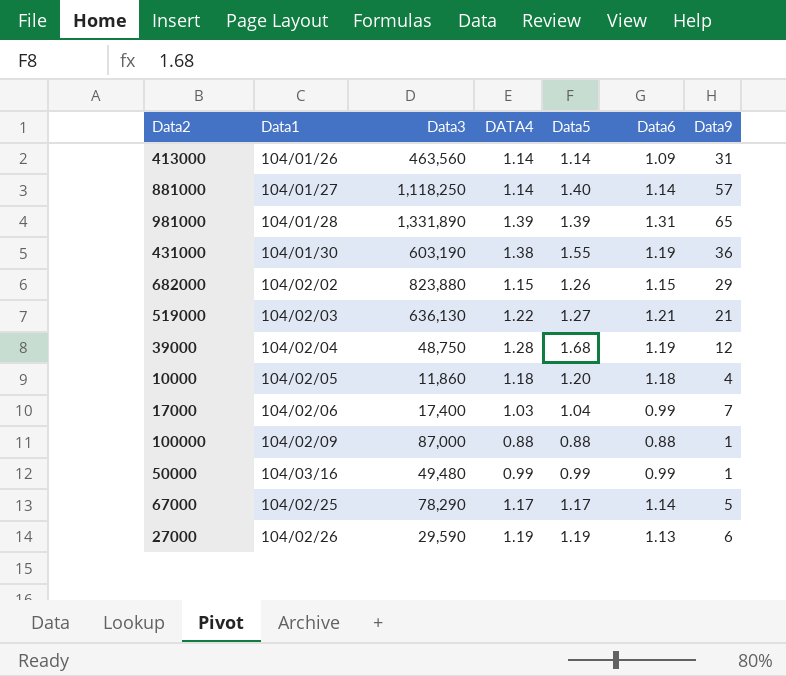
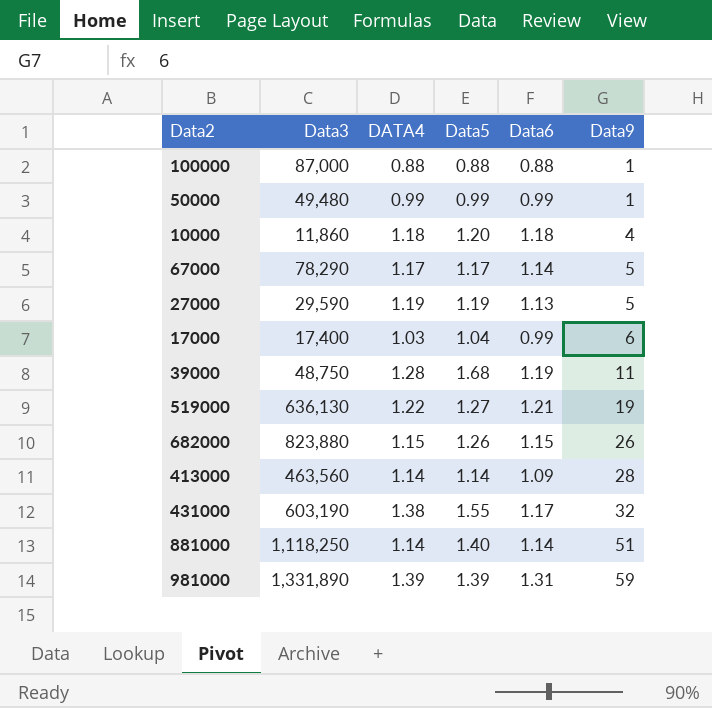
row order: none -> Data9 ascending
column Data1 | position: 2 -> none
27000 | Data9: 6 -> 5
17000 | Data9: 7 -> 6
39000 | Data9: 12 -> 11
519000 | Data9: 21 -> 19
682000 | Data9: 29 -> 26
413000 | Data9: 31 -> 28
431000 | Data6: 1.19 -> 1.17
431000 | Data9: 36 -> 32
881000 | Data9: 57 -> 51
981000 | Data9: 65 -> 59

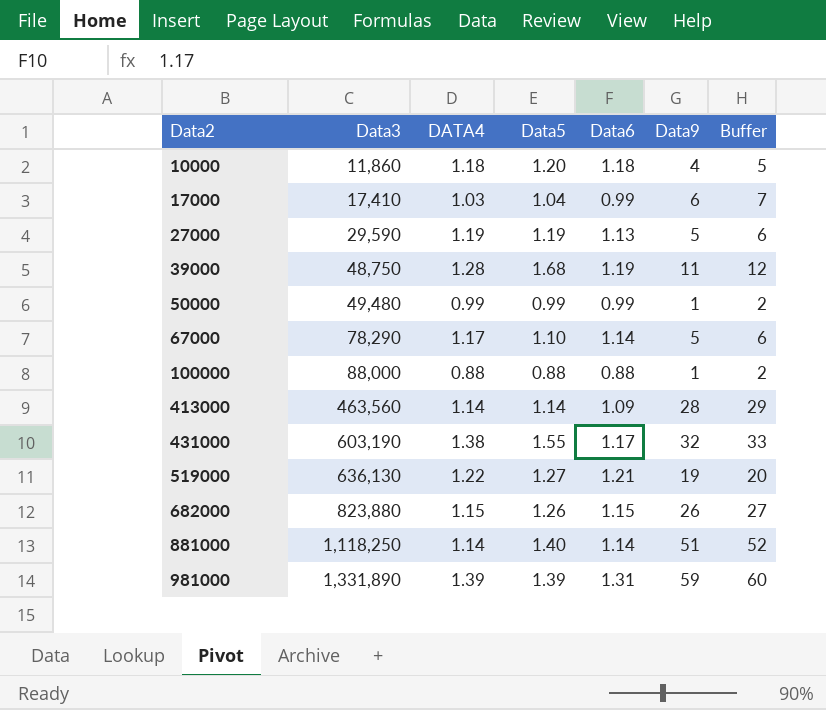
row order: Data9 ascending -> Data2 ascending
column Buffer | formula: none -> [Data9] + 1
17000 | Data3: 17,400 -> 17,410
67000 | Data5: 1.17 -> 1.10
100000 | Data3: 87,000 -> 88,000

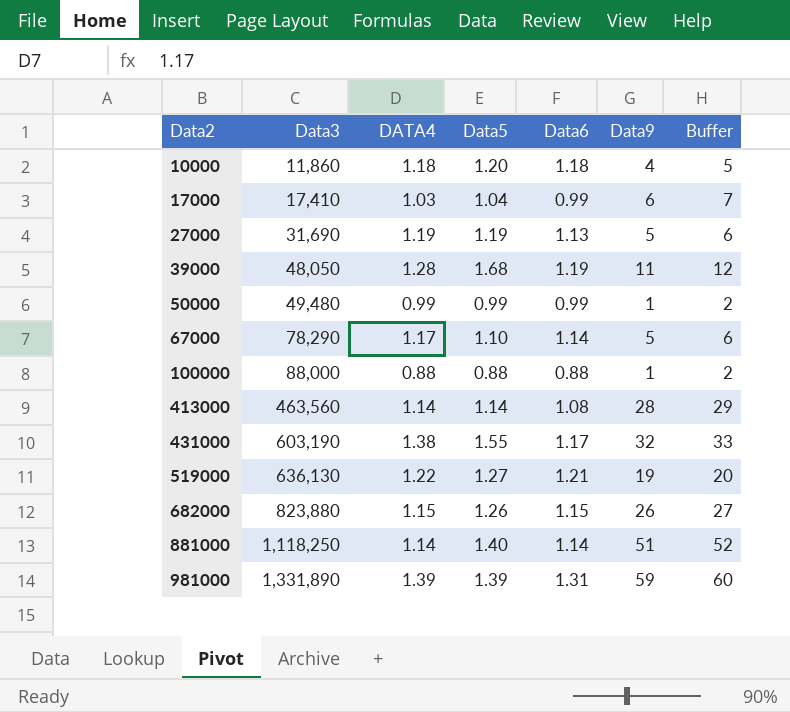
27000 | Data3: 29,590 -> 31,690
39000 | Data3: 48,750 -> 48,050
413000 | Data6: 1.09 -> 1.08

